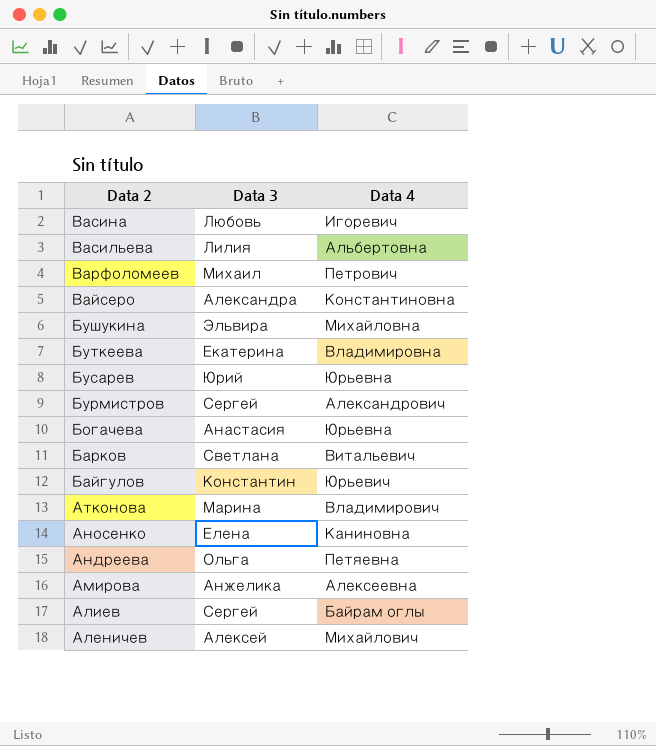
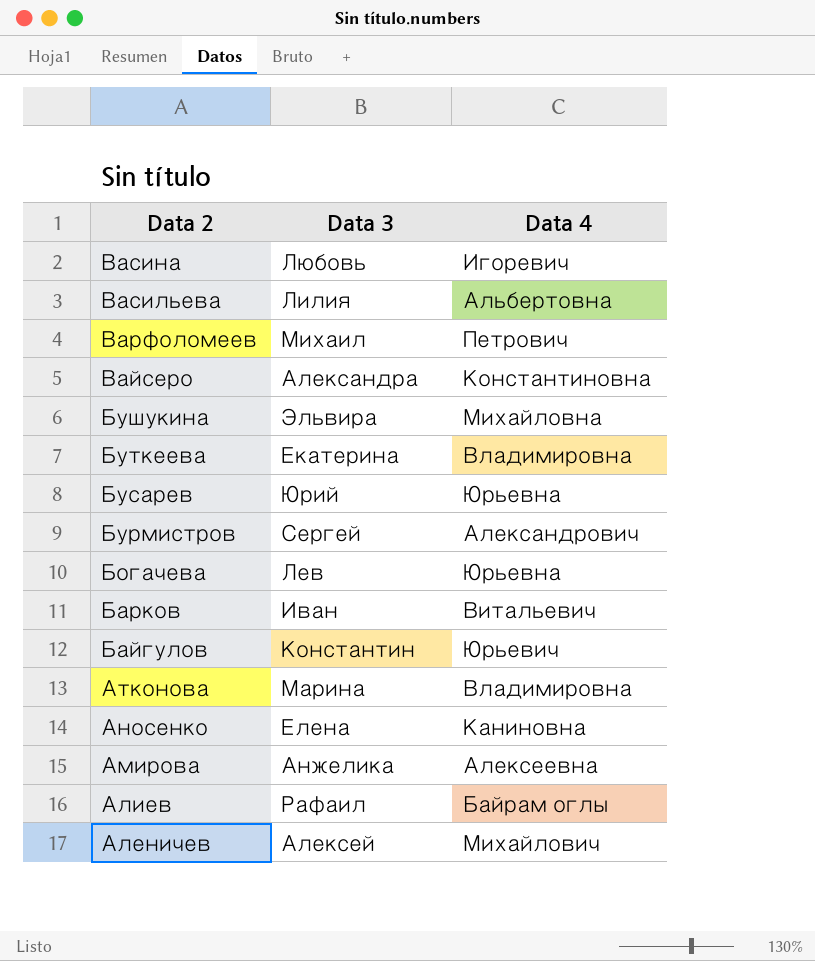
row Андреева: Ольга | Петяевна -> none
Богачева | Data 3: Анастасия -> Лев
Барков | Data 3: Светлана -> Иван
Атконова | Data 4: Владимирович -> Владимировна
Алиев | Data 3: Сергей -> Рафаил

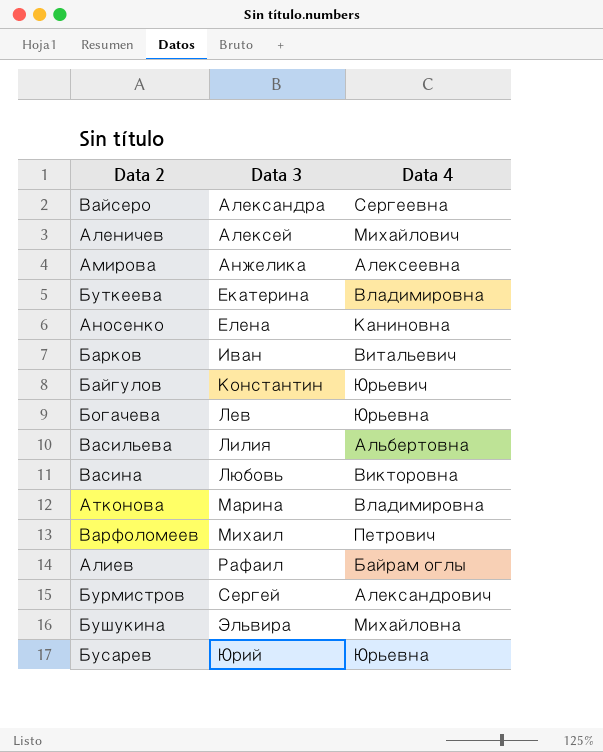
row order: Data 2 descending -> Data 3 ascending
Вайсеро | Data 4: Константиновна -> Сергеевна
Васина | Data 4: Игоревич -> Викторовна

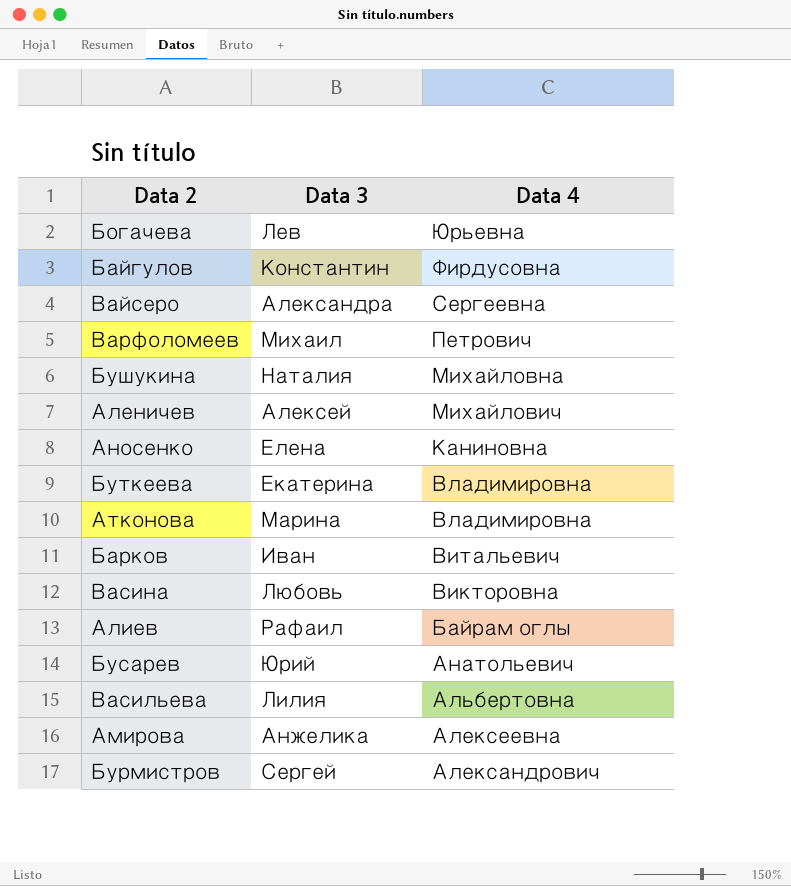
row order: Data 3 ascending -> Data 4 descending
Байгулов | Data 4: Юрьевич -> Фирдусовна
Бушукина | Data 3: Эльвира -> Наталия
Бусарев | Data 4: Юрьевна -> Анатольевич

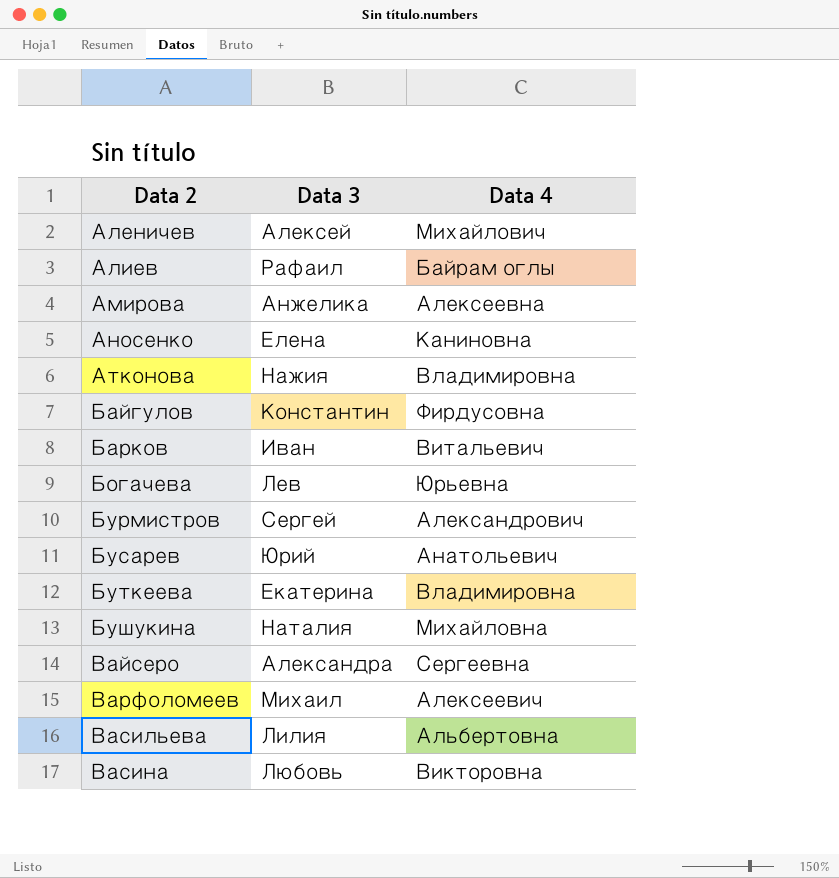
row order: Data 4 descending -> Data 2 ascending
Атконова | Data 3: Марина -> Нажия
Варфоломеев | Data 4: Петрович -> Алексеевич

